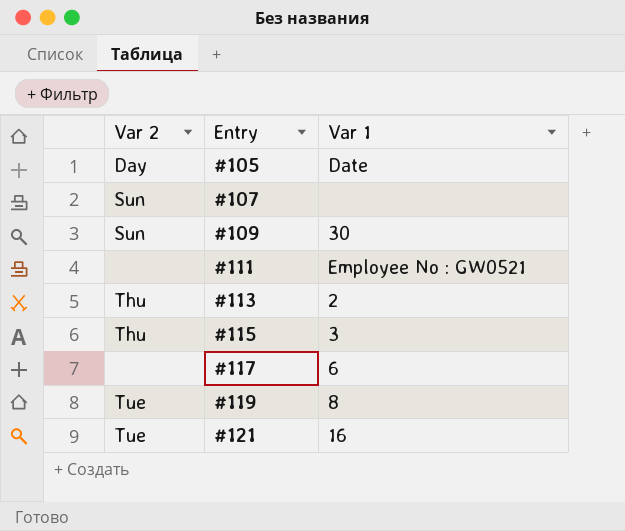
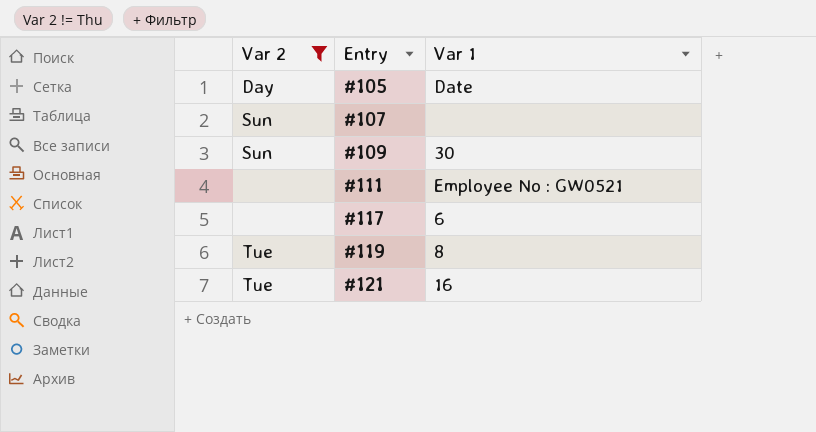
filter: none -> Var 2 != Thu

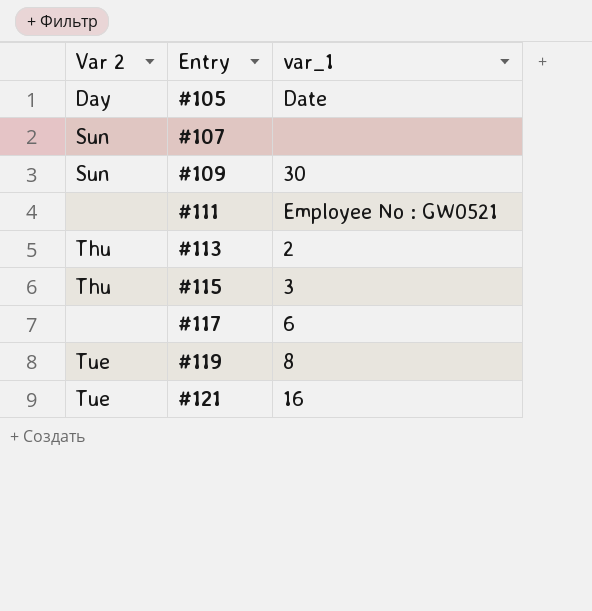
filter: Var 2 != Thu -> none
column name: Var 1 -> var_1

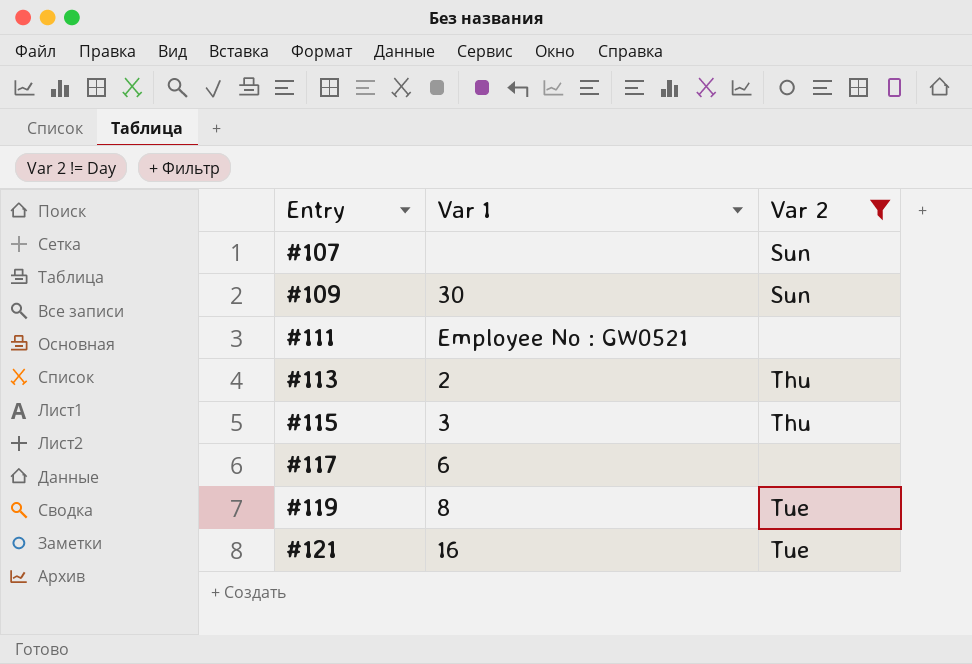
filter: none -> Var 2 != Day
column name: var_1 -> Var 1
column Var 2 | position: 1 -> 3

